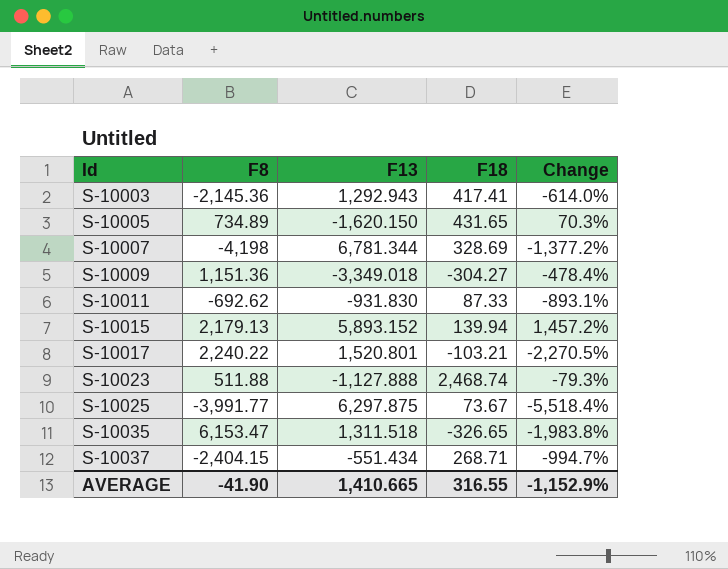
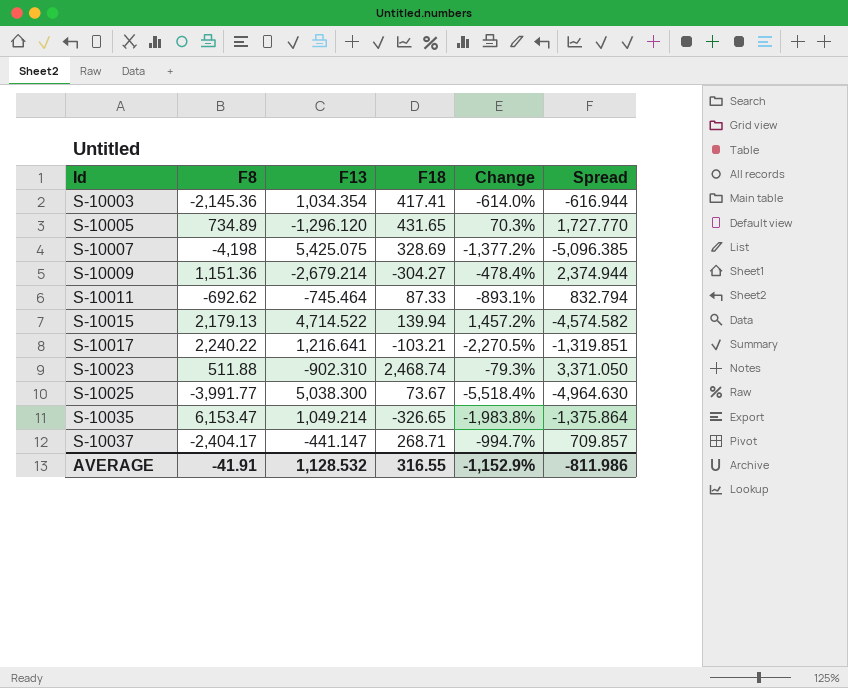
column Spread | formula: none -> [F18] - [F13]
S-10003 | F13: 1,292.943 -> 1,034.354
S-10005 | F13: -1,620.150 -> -1,296.120
S-10007 | F13: 6,781.344 -> 5,425.075
S-10009 | F13: -3,349.018 -> -2,679.214
S-10011 | F13: -931.830 -> -745.464
S-10015 | F13: 5,893.152 -> 4,714.522
S-10017 | F13: 1,520.801 -> 1,216.641
S-10023 | F13: -1,127.888 -> -902.310
S-10025 | F13: 6,297.875 -> 5,038.300
S-10035 | F13: 1,311.518 -> 1,049.214
S-10037 | F8: -2,404.15 -> -2,404.17
S-10037 | F13: -551.434 -> -441.147
AVERAGE | F8: -41.90 -> -41.91
AVERAGE | F13: 1,410.665 -> 1,128.532

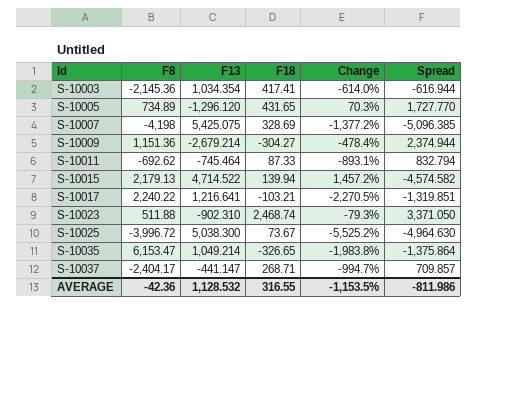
S-10025 | F8: -3,991.77 -> -3,996.72
S-10025 | Change: -5,518.4% -> -5,525.2%
AVERAGE | F8: -41.91 -> -42.36
AVERAGE | Change: -1,152.9% -> -1,153.5%

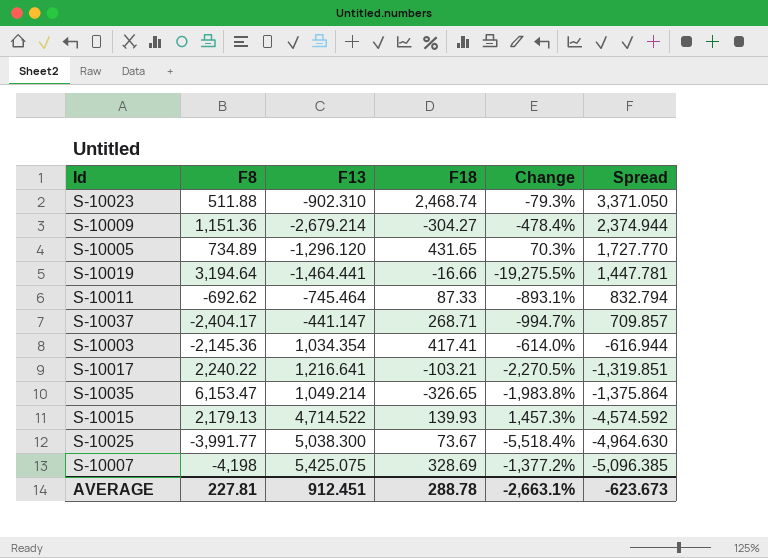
row order: Id ascending -> Spread descending
row S-10019: none -> 3,194.64 | -1,464.441 | -16.66 | -19,275.5% | 1,447.781
S-10015 | F18: 139.94 -> 139.93
S-10015 | Change: 1,457.2% -> 1,457.3%
S-10015 | Spread: -4,574.582 -> -4,574.592
S-10025 | F8: -3,996.72 -> -3,991.77
S-10025 | Change: -5,525.2% -> -5,518.4%
AVERAGE | F8: -42.36 -> 227.81
AVERAGE | F13: 1,128.532 -> 912.451
AVERAGE | F18: 316.55 -> 288.78
AVERAGE | Change: -1,153.5% -> -2,663.1%
AVERAGE | Spread: -811.986 -> -623.673

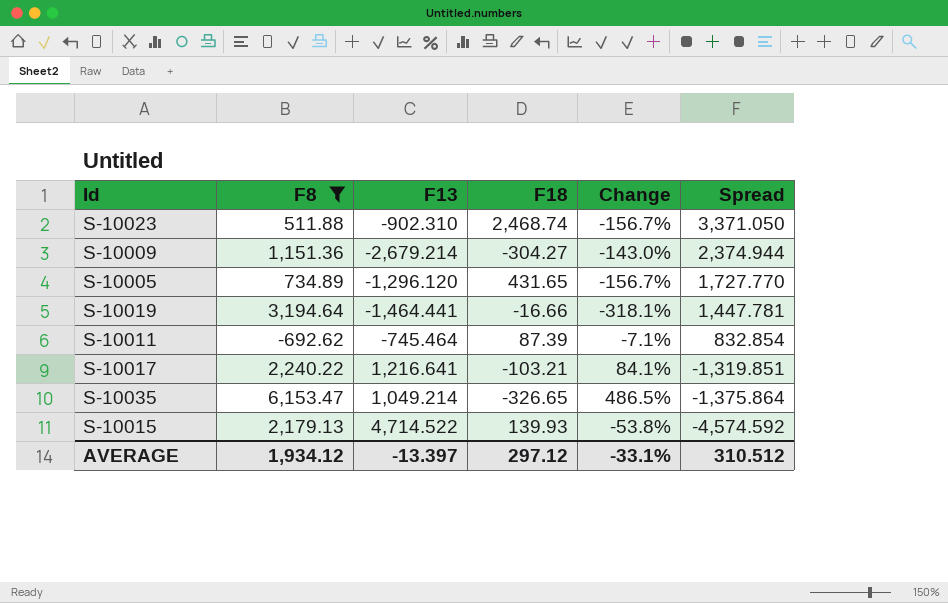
filter: none -> F8 >= -692.62
column Change | formula: ([F8] - [F18]) / [F18] -> ([F8] - [F13]) / [F13]
S-10011 | F18: 87.33 -> 87.39
S-10011 | Spread: 832.794 -> 832.854
AVERAGE | F8: 227.81 -> 1,934.12
AVERAGE | F13: 912.451 -> -13.397
AVERAGE | F18: 288.78 -> 297.12
AVERAGE | Change: -2,663.1% -> -33.1%
AVERAGE | Spread: -623.673 -> 310.512

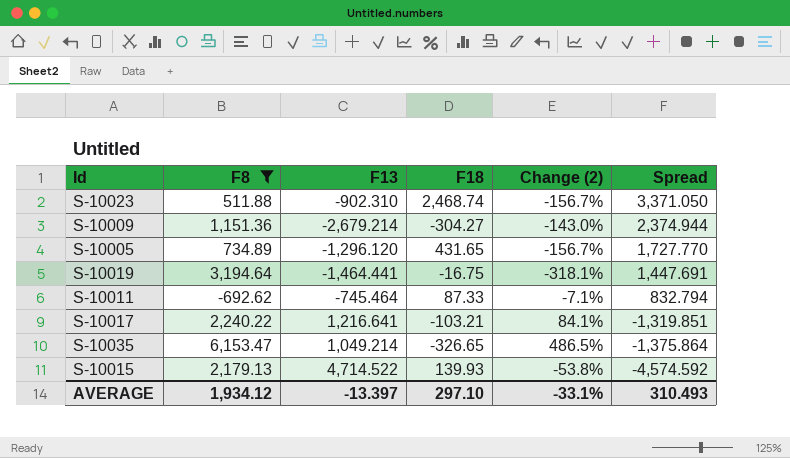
column name: Change -> Change (2)
S-10019 | F18: -16.66 -> -16.75
S-10019 | Spread: 1,447.781 -> 1,447.691
S-10011 | F18: 87.39 -> 87.33
S-10011 | Spread: 832.854 -> 832.794
AVERAGE | F18: 297.12 -> 297.10
AVERAGE | Spread: 310.512 -> 310.493

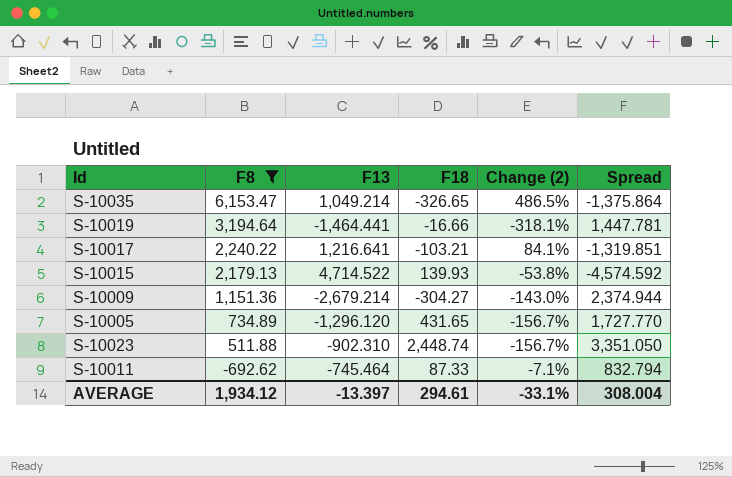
row order: Spread descending -> F8 descending
S-10019 | F18: -16.75 -> -16.66
S-10019 | Spread: 1,447.691 -> 1,447.781
S-10023 | F18: 2,468.74 -> 2,448.74
S-10023 | Spread: 3,371.050 -> 3,351.050
AVERAGE | F18: 297.10 -> 294.61
AVERAGE | Spread: 310.493 -> 308.004

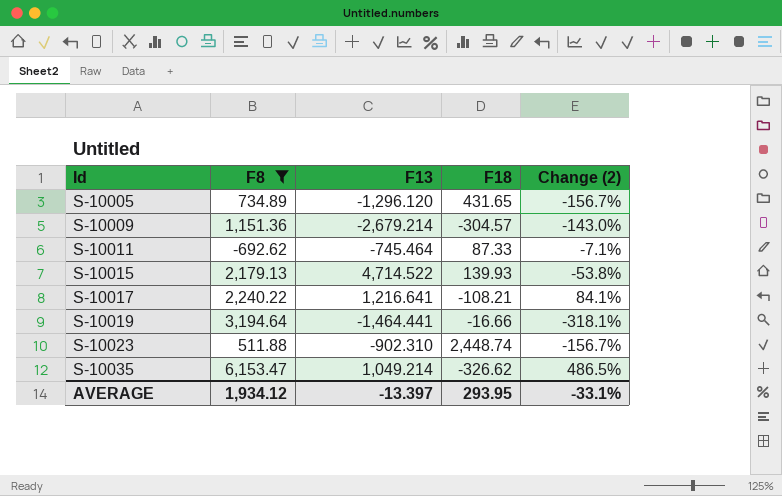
row order: F8 descending -> Id ascending
column Spread | formula: [F18] - [F13] -> none
S-10009 | F18: -304.27 -> -304.57
S-10017 | F18: -103.21 -> -108.21
S-10035 | F18: -326.65 -> -326.62
AVERAGE | F18: 294.61 -> 293.95

